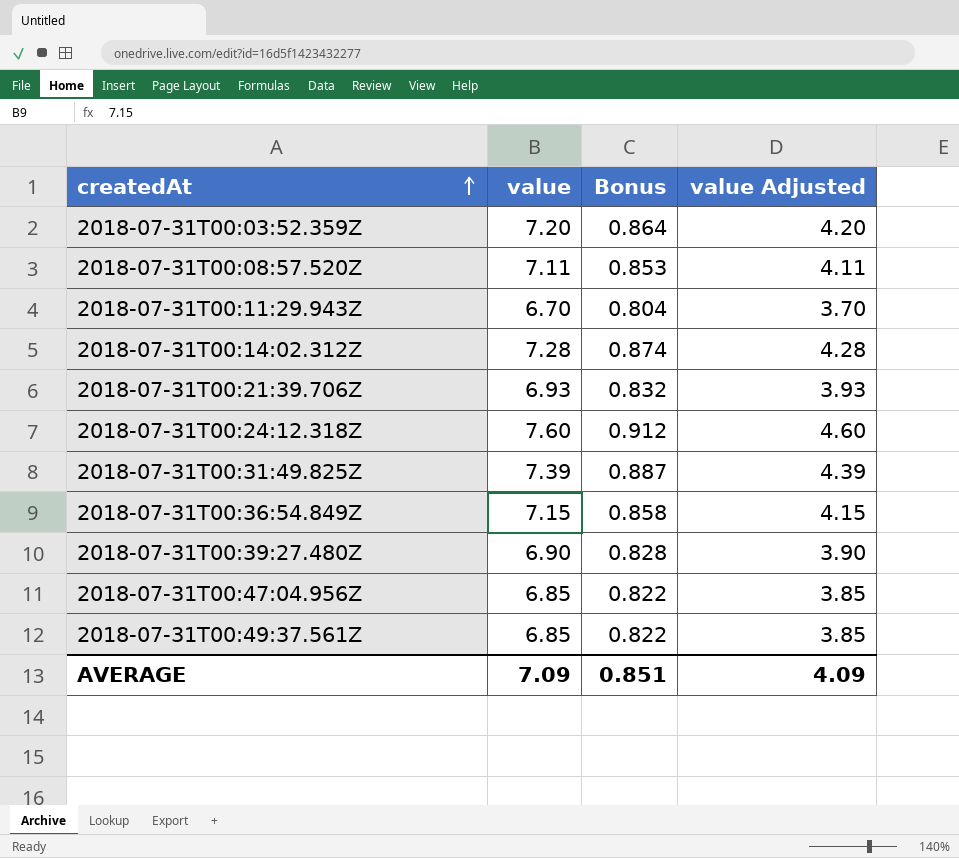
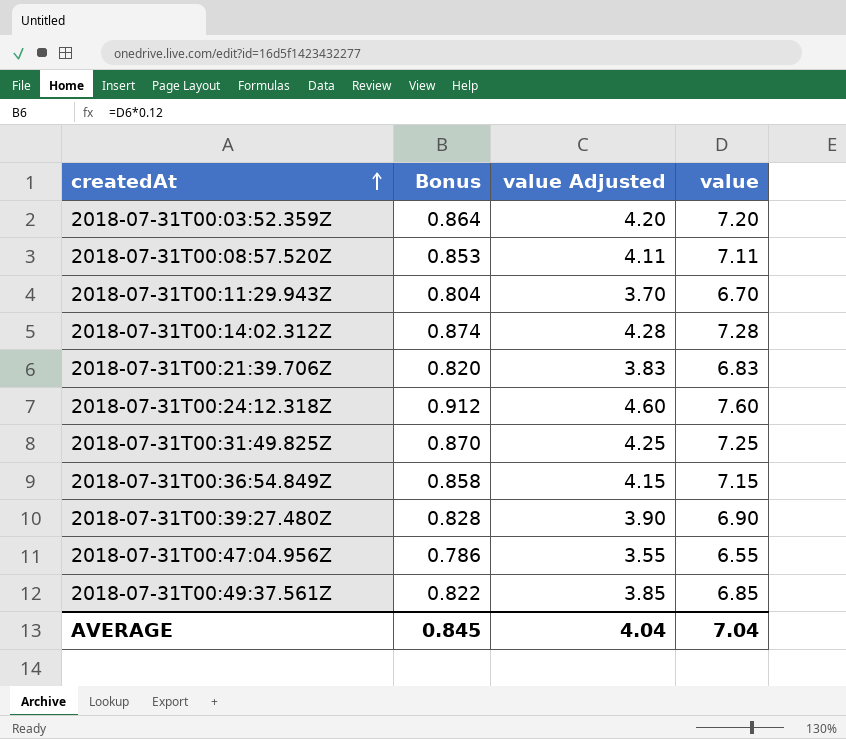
column value | position: 2 -> 4
2018-07-31T00:21:39.706Z | Bonus: 0.832 -> 0.820
2018-07-31T00:21:39.706Z | value Adjusted: 3.93 -> 3.83
2018-07-31T00:21:39.706Z | value: 6.93 -> 6.83
2018-07-31T00:31:49.825Z | Bonus: 0.887 -> 0.870
2018-07-31T00:31:49.825Z | value Adjusted: 4.39 -> 4.25
2018-07-31T00:31:49.825Z | value: 7.39 -> 7.25
2018-07-31T00:47:04.956Z | Bonus: 0.822 -> 0.786
2018-07-31T00:47:04.956Z | value Adjusted: 3.85 -> 3.55
2018-07-31T00:47:04.956Z | value: 6.85 -> 6.55
AVERAGE | Bonus: 0.851 -> 0.845
AVERAGE | value Adjusted: 4.09 -> 4.04
AVERAGE | value: 7.09 -> 7.04

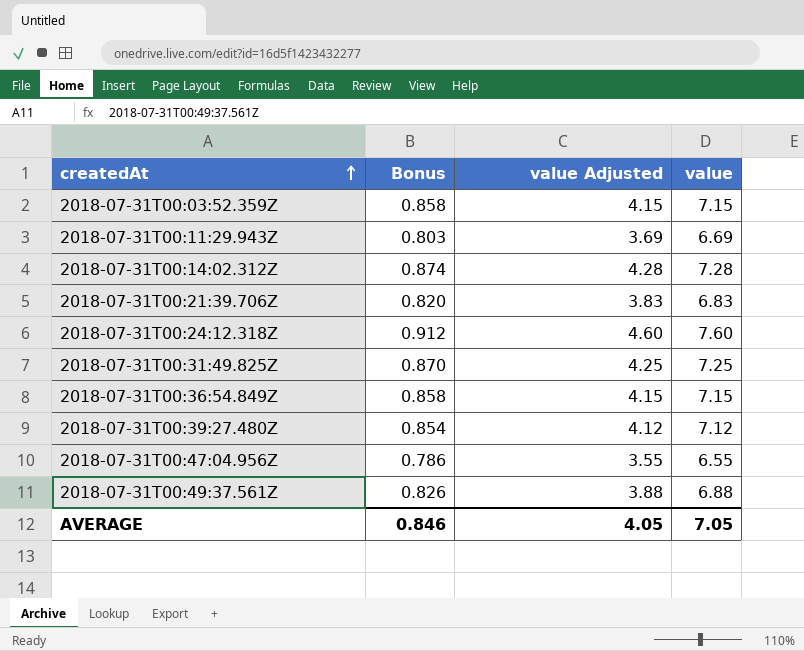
row 2018-07-31T00:08:57.520Z: 0.853 | 4.11 | 7.11 -> none
2018-07-31T00:03:52.359Z | Bonus: 0.864 -> 0.858
2018-07-31T00:03:52.359Z | value Adjusted: 4.20 -> 4.15
2018-07-31T00:03:52.359Z | value: 7.20 -> 7.15
2018-07-31T00:11:29.943Z | Bonus: 0.804 -> 0.803
2018-07-31T00:11:29.943Z | value Adjusted: 3.70 -> 3.69
2018-07-31T00:11:29.943Z | value: 6.70 -> 6.69
2018-07-31T00:39:27.480Z | Bonus: 0.828 -> 0.854
2018-07-31T00:39:27.480Z | value Adjusted: 3.90 -> 4.12
2018-07-31T00:39:27.480Z | value: 6.90 -> 7.12
2018-07-31T00:49:37.561Z | Bonus: 0.822 -> 0.826
2018-07-31T00:49:37.561Z | value Adjusted: 3.85 -> 3.88
2018-07-31T00:49:37.561Z | value: 6.85 -> 6.88
AVERAGE | Bonus: 0.845 -> 0.846
AVERAGE | value Adjusted: 4.04 -> 4.05
AVERAGE | value: 7.04 -> 7.05

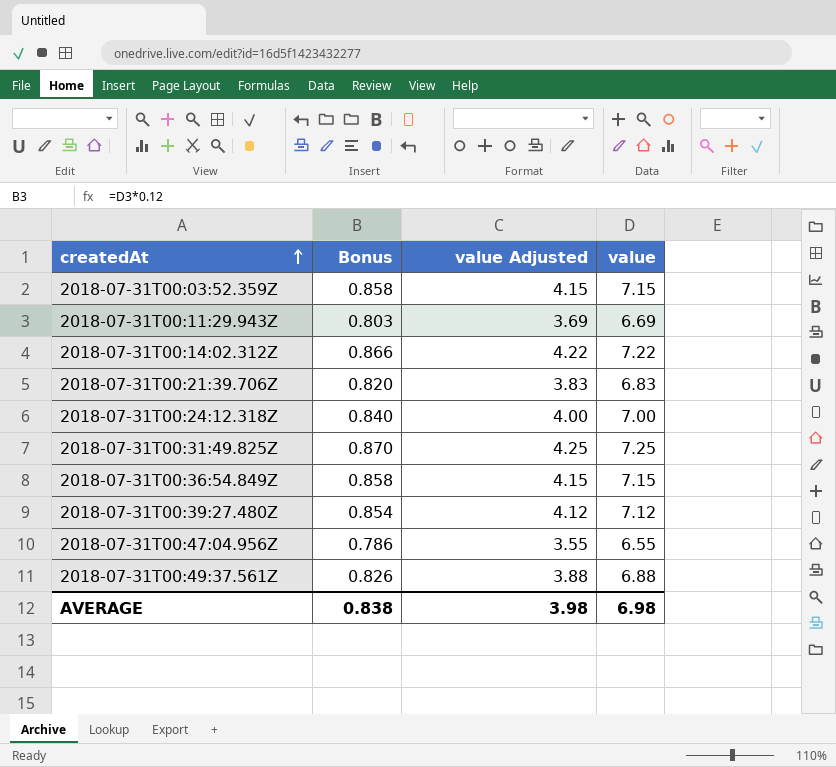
2018-07-31T00:14:02.312Z | Bonus: 0.874 -> 0.866
2018-07-31T00:14:02.312Z | value Adjusted: 4.28 -> 4.22
2018-07-31T00:14:02.312Z | value: 7.28 -> 7.22
2018-07-31T00:24:12.318Z | Bonus: 0.912 -> 0.840
2018-07-31T00:24:12.318Z | value Adjusted: 4.60 -> 4.00
2018-07-31T00:24:12.318Z | value: 7.60 -> 7.00
AVERAGE | Bonus: 0.846 -> 0.838
AVERAGE | value Adjusted: 4.05 -> 3.98
AVERAGE | value: 7.05 -> 6.98

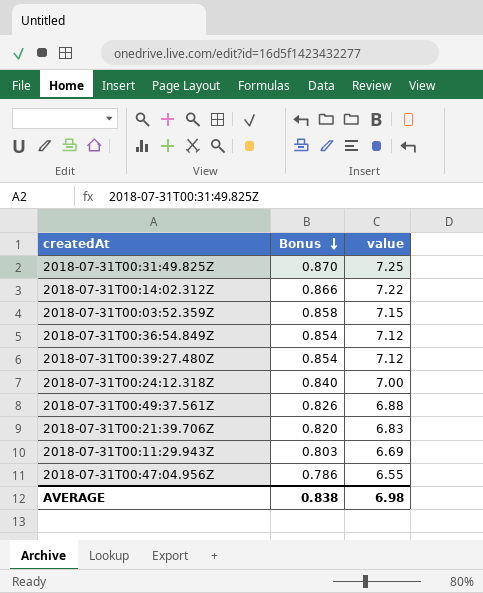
row order: createdAt ascending -> Bonus descending
column value Adjusted | formula: [value] - 3 -> none
2018-07-31T00:36:54.849Z | Bonus: 0.858 -> 0.854
2018-07-31T00:36:54.849Z | value: 7.15 -> 7.12

